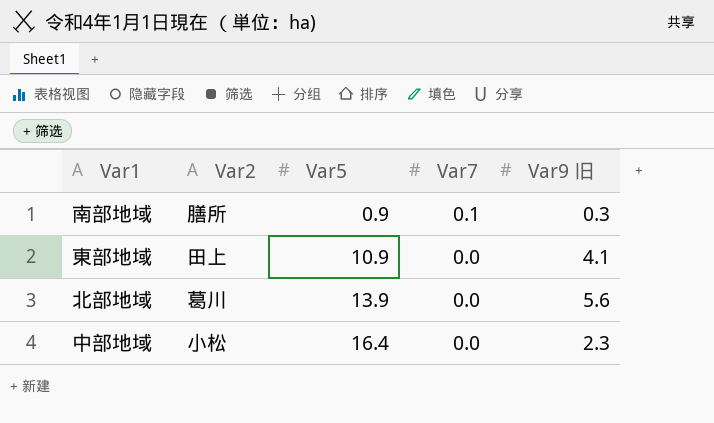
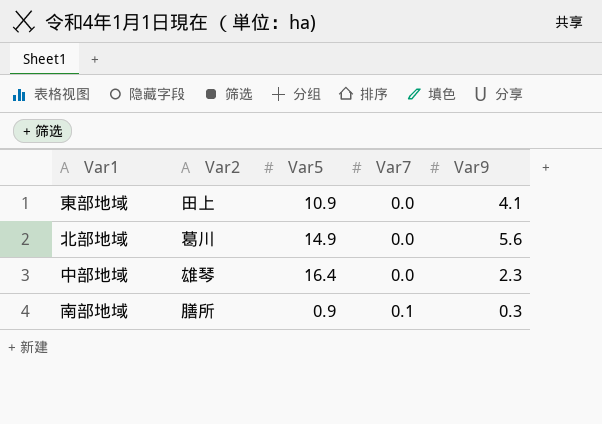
row order: Var5 ascending -> Var7 ascending
column name: Var9 旧 -> Var9
北部地域 | Var5: 13.9 -> 14.9
中部地域 | Var2: 小松 -> 雄琴

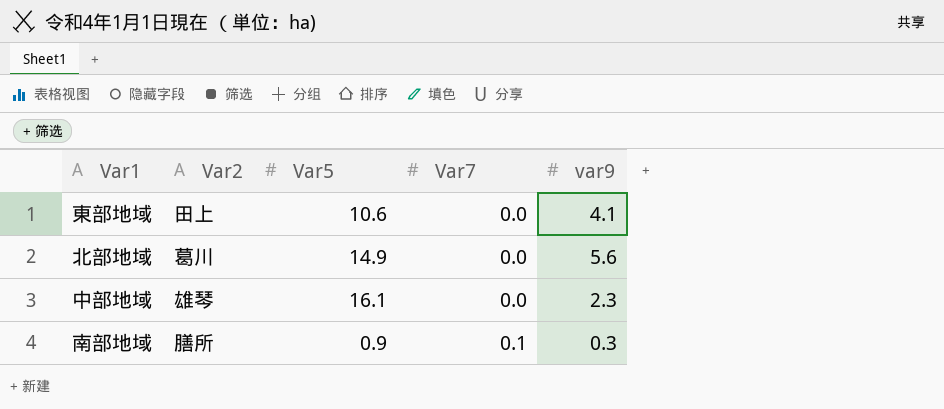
column name: Var9 -> var9
東部地域 | Var5: 10.9 -> 10.6
中部地域 | Var5: 16.4 -> 16.1

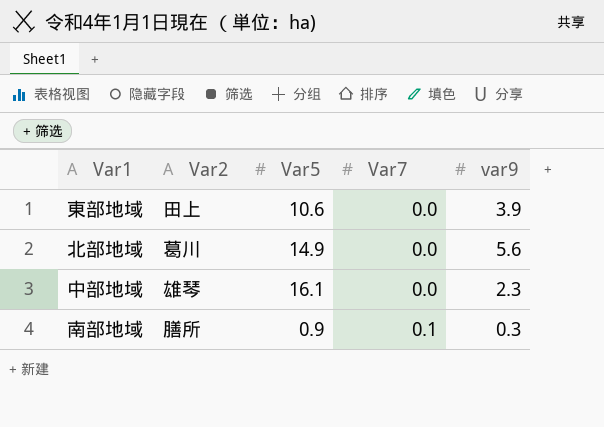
東部地域 | var9: 4.1 -> 3.9

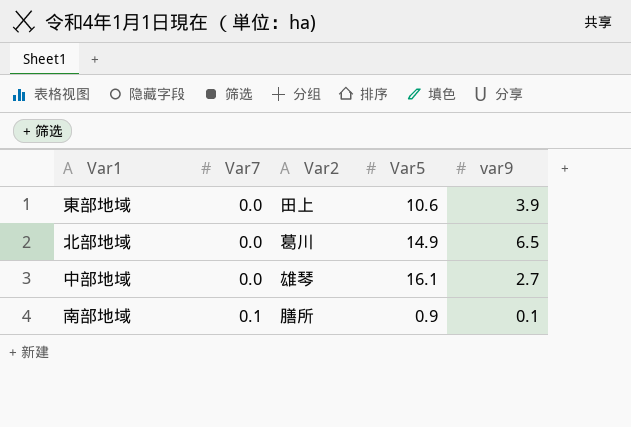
column Var7 | position: 4 -> 2
北部地域 | var9: 5.6 -> 6.5
中部地域 | var9: 2.3 -> 2.7
南部地域 | var9: 0.3 -> 0.1

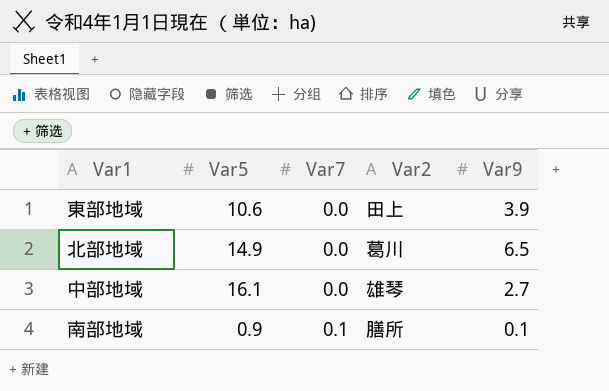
column Var5 | position: 4 -> 2
column name: var9 -> Var9

